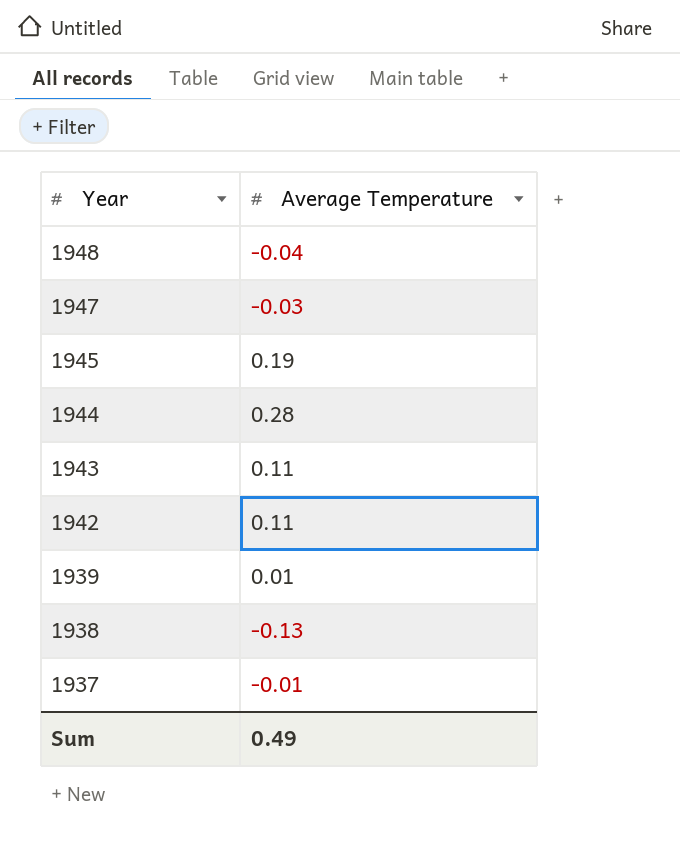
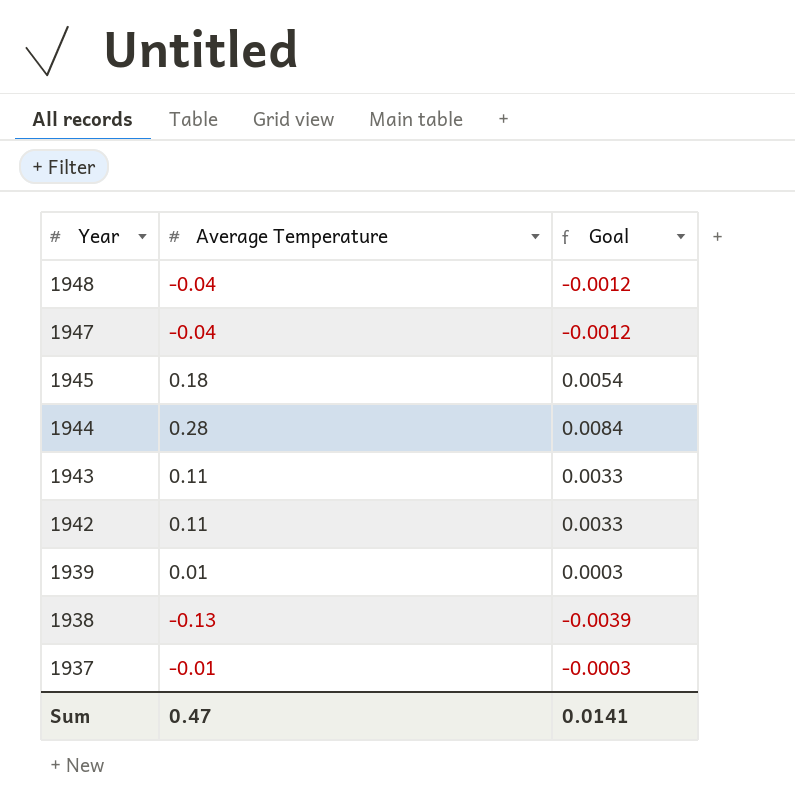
column Goal | formula: none -> [Average Temperature] * 0.03
1947 | Average Temperature: -0.03 -> -0.04
1945 | Average Temperature: 0.19 -> 0.18
Sum | Average Temperature: 0.49 -> 0.47

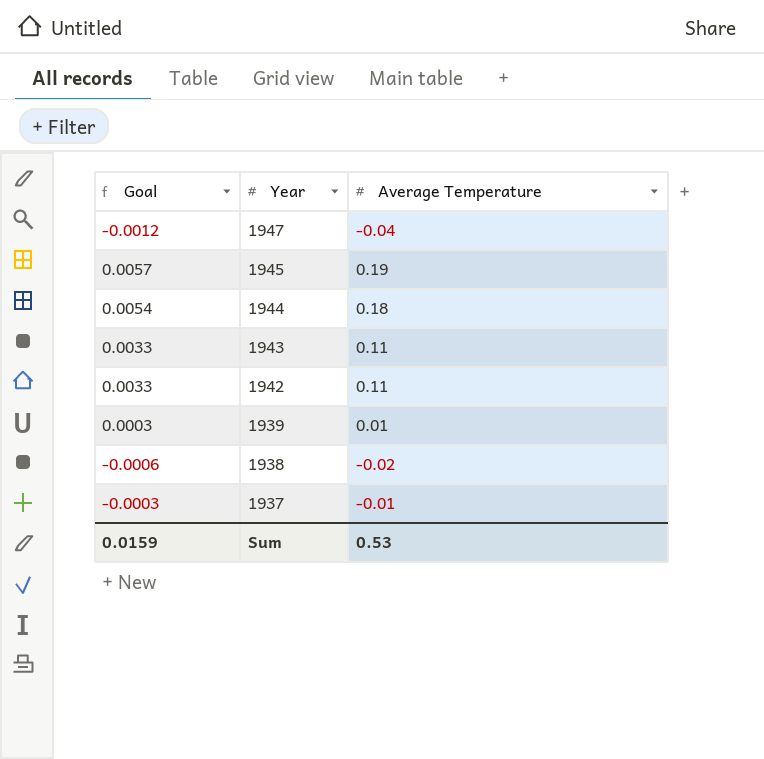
column Goal | position: 3 -> 1
row 1948: -0.04 | -0.0012 -> none
1945 | Goal: 0.0054 -> 0.0057
1945 | Average Temperature: 0.18 -> 0.19
1944 | Goal: 0.0084 -> 0.0054
1944 | Average Temperature: 0.28 -> 0.18
1938 | Goal: -0.0039 -> -0.0006
1938 | Average Temperature: -0.13 -> -0.02
Sum | Goal: 0.0141 -> 0.0159
Sum | Average Temperature: 0.47 -> 0.53

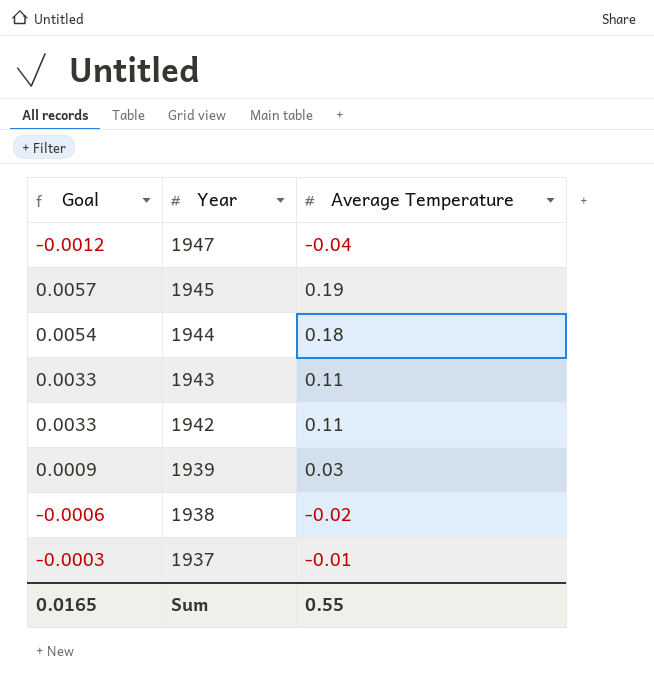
1939 | Goal: 0.0003 -> 0.0009
1939 | Average Temperature: 0.01 -> 0.03
Sum | Goal: 0.0159 -> 0.0165
Sum | Average Temperature: 0.53 -> 0.55

